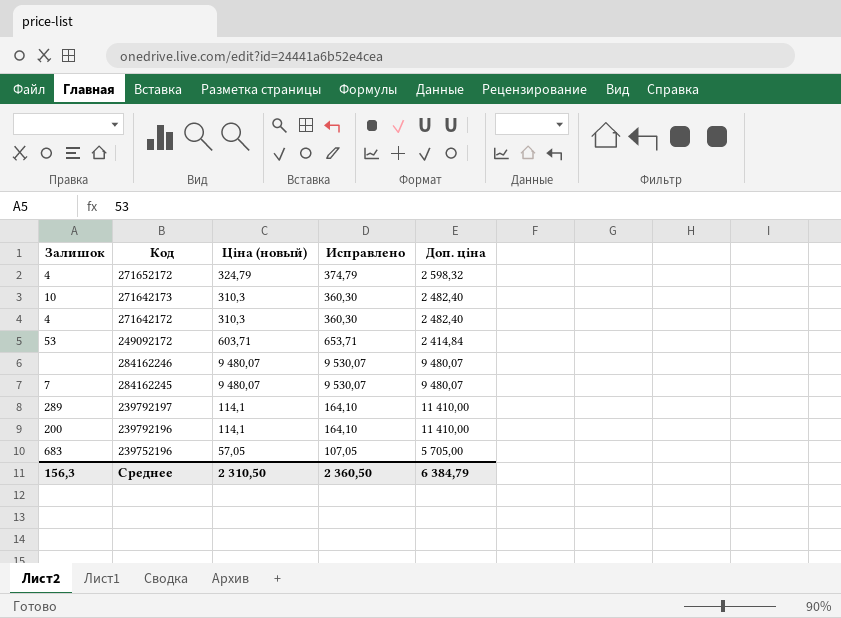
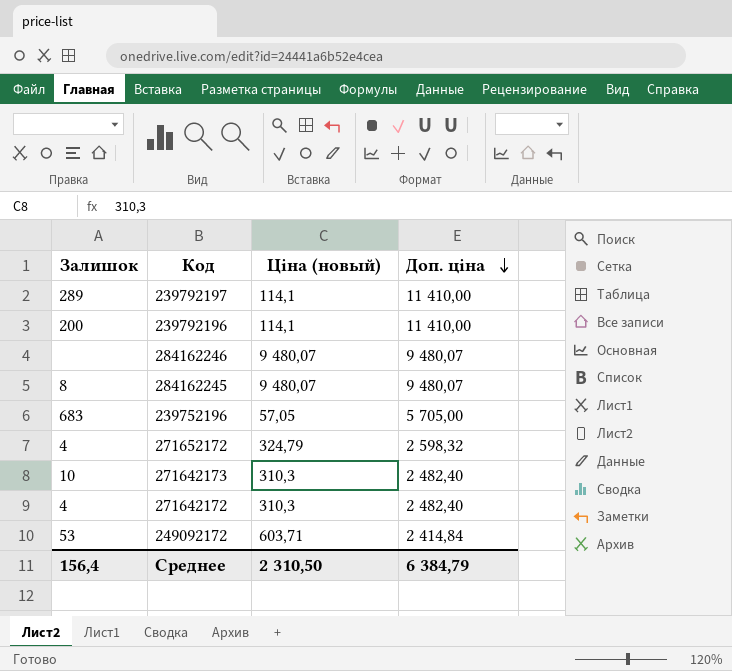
row order: none -> Доп. ціна descending
column Исправлено | formula: [Ціна (новый)] + 50 -> none
284162245 | Залишок: 7 -> 8
Среднее | Залишок: 156,3 -> 156,4

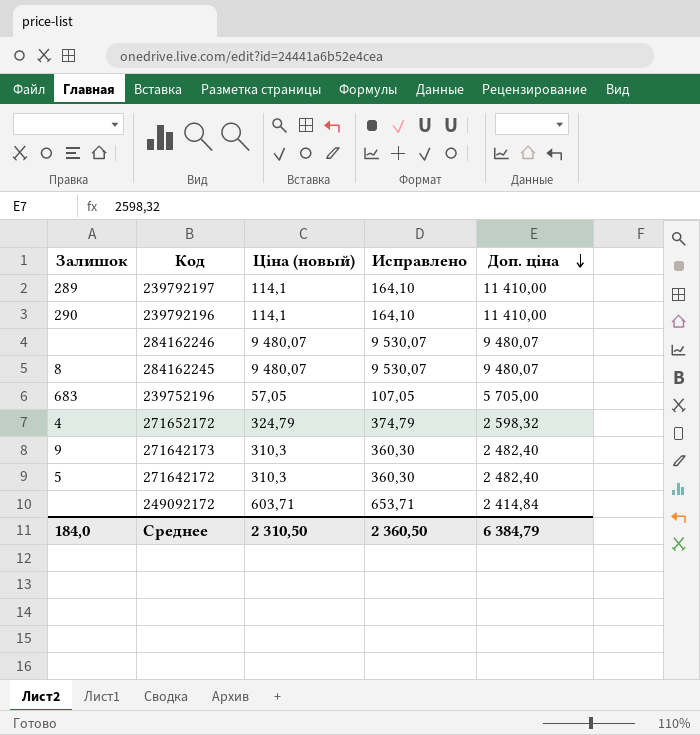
column Исправлено | formula: none -> [Ціна (новый)] + 50
239792196 | Залишок: 200 -> 290
271642173 | Залишок: 10 -> 9
271642172 | Залишок: 4 -> 5
249092172 | Залишок: 53 -> none
Среднее | Залишок: 156,4 -> 184,0

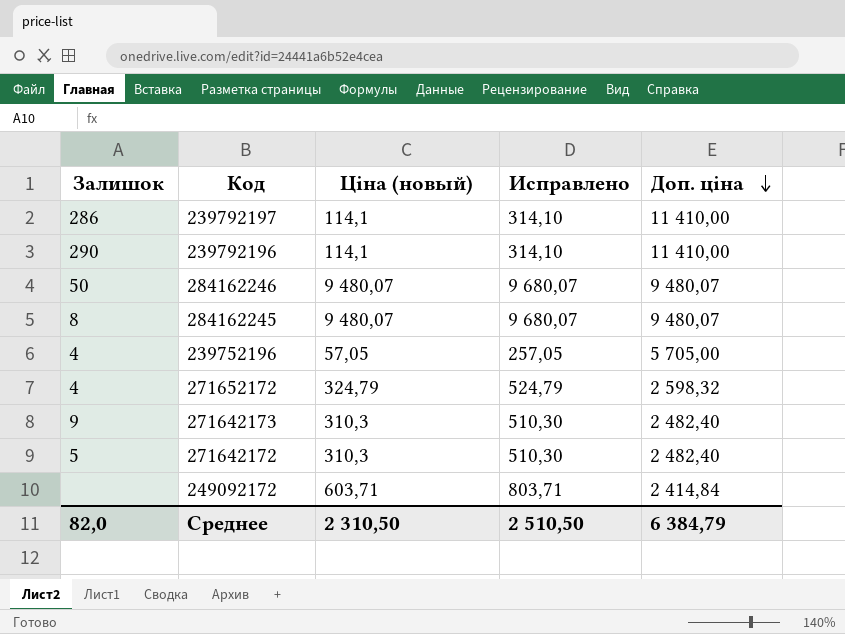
column Исправлено | formula: [Ціна (новый)] + 50 -> [Ціна (новый)] + 200
239792197 | Залишок: 289 -> 286
284162246 | Залишок: none -> 50
239752196 | Залишок: 683 -> 4
Среднее | Залишок: 184,0 -> 82,0
Среднее | Исправлено: 2 360,50 -> 2 510,50

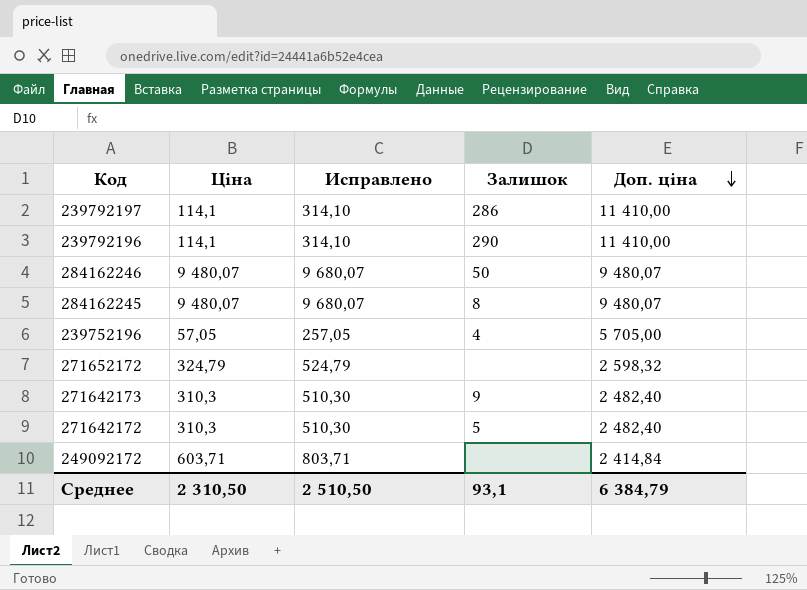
column name: Ціна (новый) -> Ціна
column Залишок | position: 1 -> 4
271652172 | Залишок: 4 -> none
Среднее | Залишок: 82,0 -> 93,1

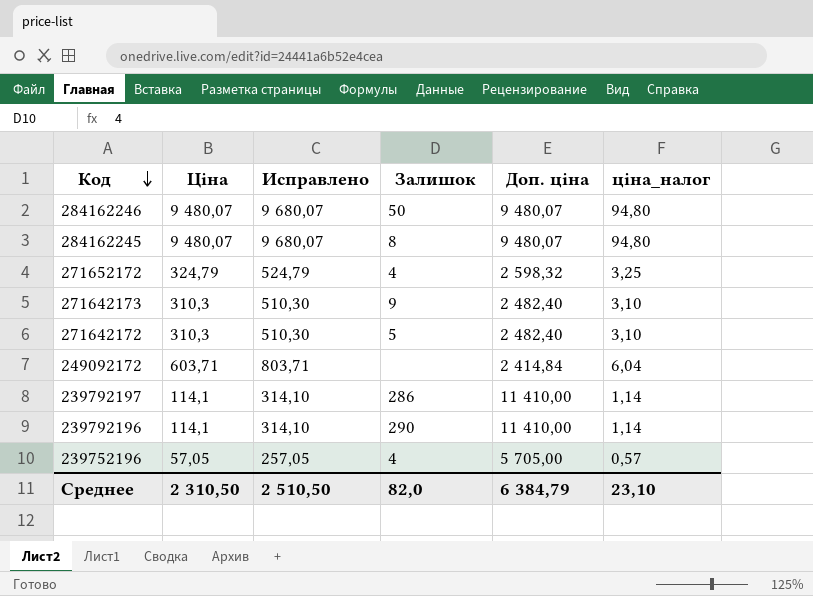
row order: Доп. ціна descending -> Код descending
column ціна_налог | formula: none -> [Ціна] * 0,01
271652172 | Залишок: none -> 4
Среднее | Залишок: 93,1 -> 82,0

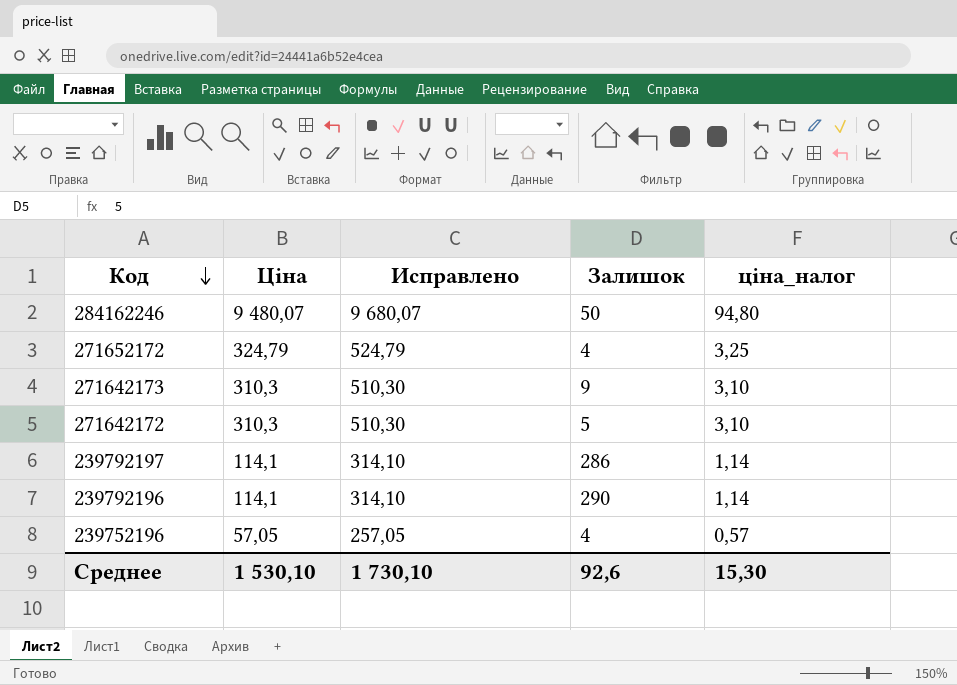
column Доп. ціна | position: 5 -> none
row 284162245: 9 480,07 | 9 680,07 | 8 | 9 480,07 | 94,80 -> none
row 249092172: 603,71 | 803,71 | none | 2 414,84 | 6,04 -> none
Среднее | Ціна: 2 310,50 -> 1 530,10
Среднее | Исправлено: 2 510,50 -> 1 730,10
Среднее | Залишок: 82,0 -> 92,6
Среднее | ціна_налог: 23,10 -> 15,30

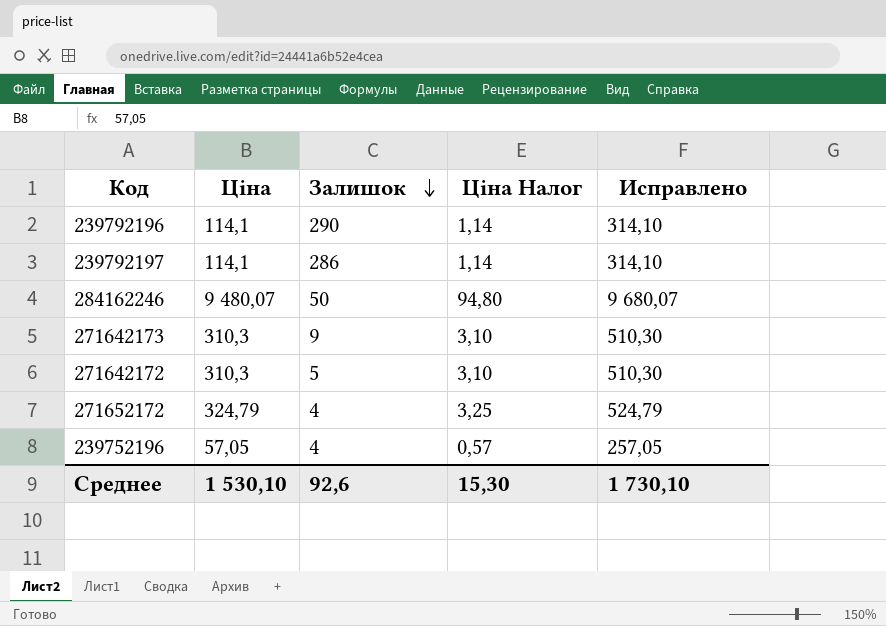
row order: Код descending -> Залишок descending
column name: ціна_налог -> Ціна Налог
column Исправлено | position: 3 -> 5

